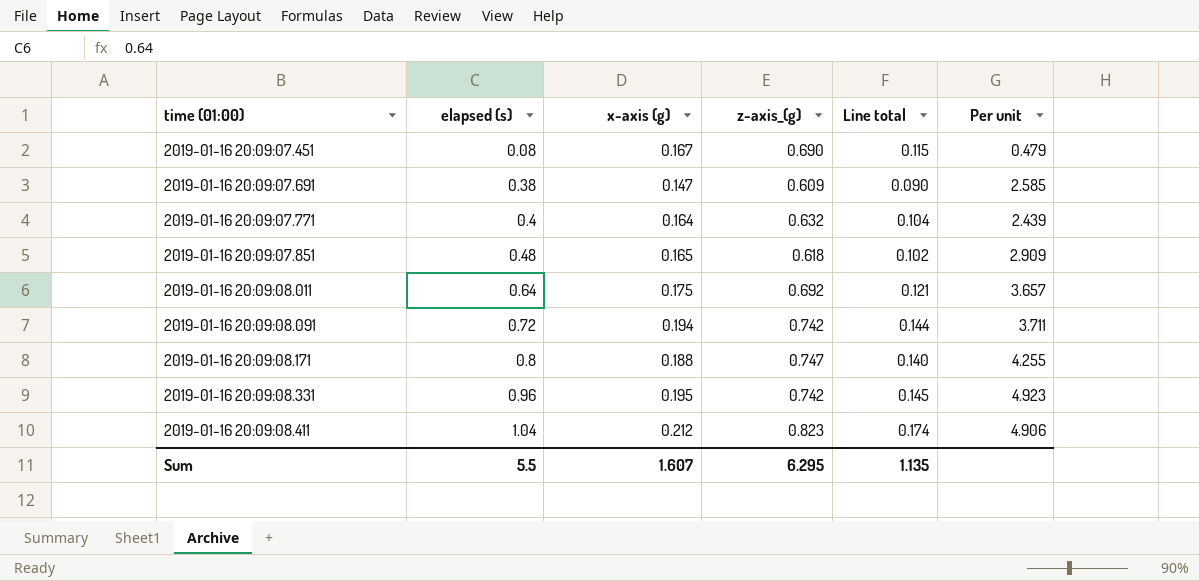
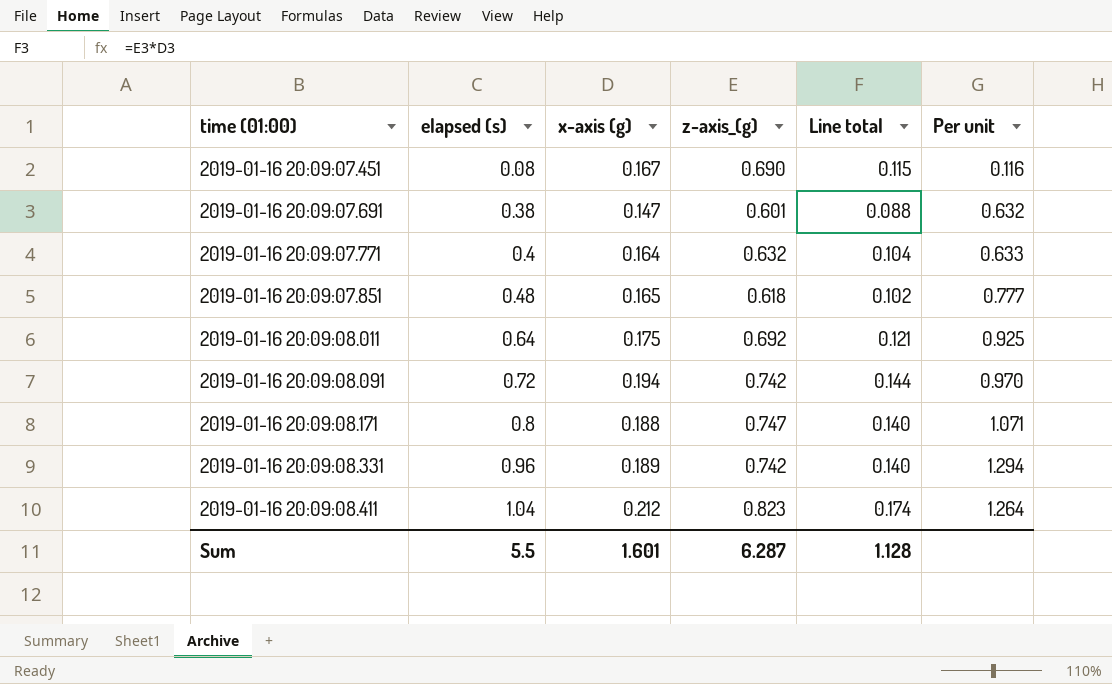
column Per unit | formula: [elapsed (s)] / [x-axis (g)] -> [elapsed (s)] / [z-axis_(g)]
2019-01-16 20:09:07.691 | z-axis_(g): 0.609 -> 0.601
2019-01-16 20:09:07.691 | Line total: 0.090 -> 0.088
2019-01-16 20:09:08.331 | x-axis (g): 0.195 -> 0.189
2019-01-16 20:09:08.331 | Line total: 0.145 -> 0.140
Sum | x-axis (g): 1.607 -> 1.601
Sum | z-axis_(g): 6.295 -> 6.287
Sum | Line total: 1.135 -> 1.128

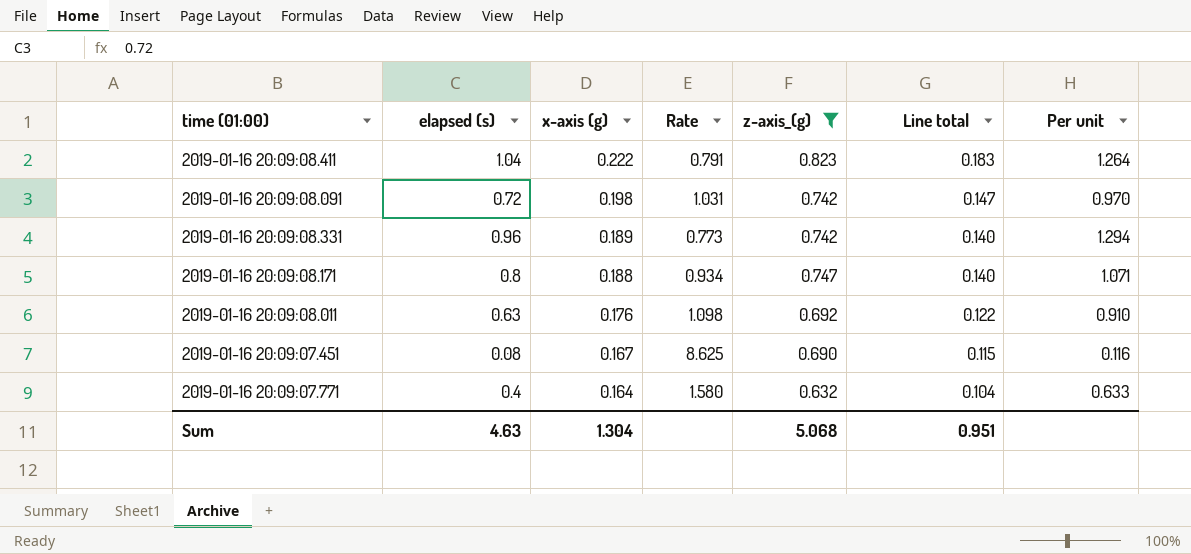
filter: none -> z-axis_(g) >= 0.632
row order: time (01:00) ascending -> x-axis (g) descending
column Rate | formula: none -> [z-axis_(g)] / [elapsed (s)]
2019-01-16 20:09:08.411 | x-axis (g): 0.212 -> 0.222
2019-01-16 20:09:08.411 | Line total: 0.174 -> 0.183
2019-01-16 20:09:08.091 | x-axis (g): 0.194 -> 0.198
2019-01-16 20:09:08.091 | Line total: 0.144 -> 0.147
2019-01-16 20:09:08.011 | elapsed (s): 0.64 -> 0.63
2019-01-16 20:09:08.011 | x-axis (g): 0.175 -> 0.176
2019-01-16 20:09:08.011 | Line total: 0.121 -> 0.122
2019-01-16 20:09:08.011 | Per unit: 0.925 -> 0.910
Sum | elapsed (s): 5.5 -> 4.63
Sum | x-axis (g): 1.601 -> 1.304
Sum | z-axis_(g): 6.287 -> 5.068
Sum | Line total: 1.128 -> 0.951

